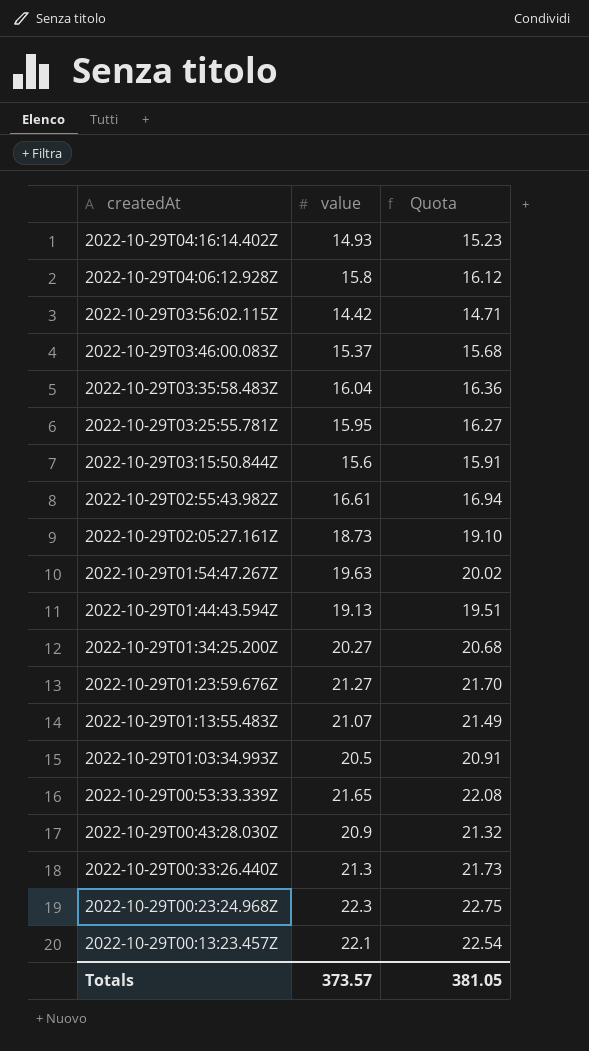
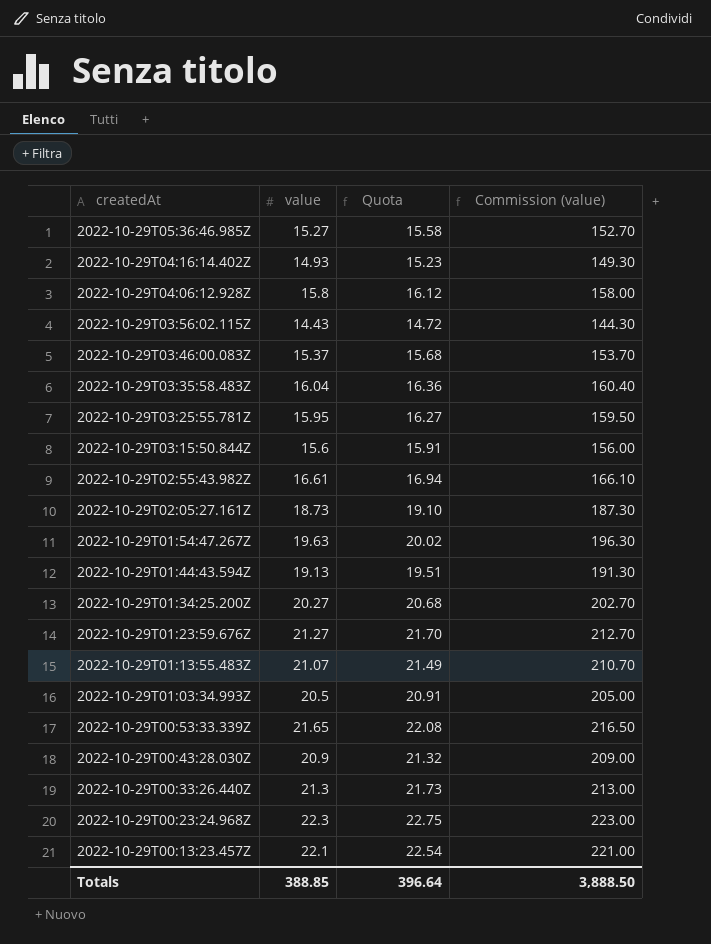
column Commission (value) | formula: none -> [value] * 10
row 2022-10-29T05:36:46.985Z: none -> 15.27 | 15.58 | 152.70
2022-10-29T03:56:02.115Z | value: 14.42 -> 14.43
2022-10-29T03:56:02.115Z | Quota: 14.71 -> 14.72
Totals | value: 373.57 -> 388.85
Totals | Quota: 381.05 -> 396.64

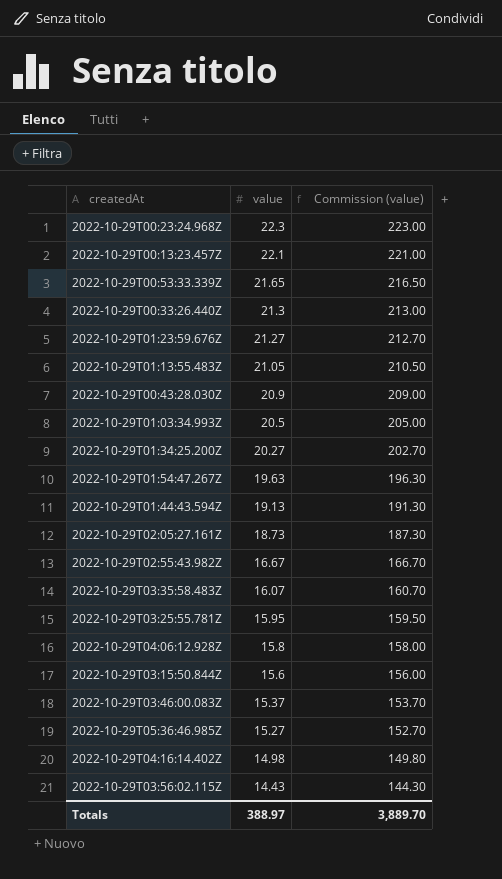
row order: createdAt descending -> value descending
column Quota | formula: [value] * 1.02 -> none
2022-10-29T01:13:55.483Z | value: 21.07 -> 21.05
2022-10-29T01:13:55.483Z | Commission (value): 210.70 -> 210.50
2022-10-29T02:55:43.982Z | value: 16.61 -> 16.67
2022-10-29T02:55:43.982Z | Commission (value): 166.10 -> 166.70
2022-10-29T03:35:58.483Z | value: 16.04 -> 16.07
2022-10-29T03:35:58.483Z | Commission (value): 160.40 -> 160.70
2022-10-29T04:16:14.402Z | value: 14.93 -> 14.98
2022-10-29T04:16:14.402Z | Commission (value): 149.30 -> 149.80
Totals | value: 388.85 -> 388.97
Totals | Commission (value): 3,888.50 -> 3,889.70

